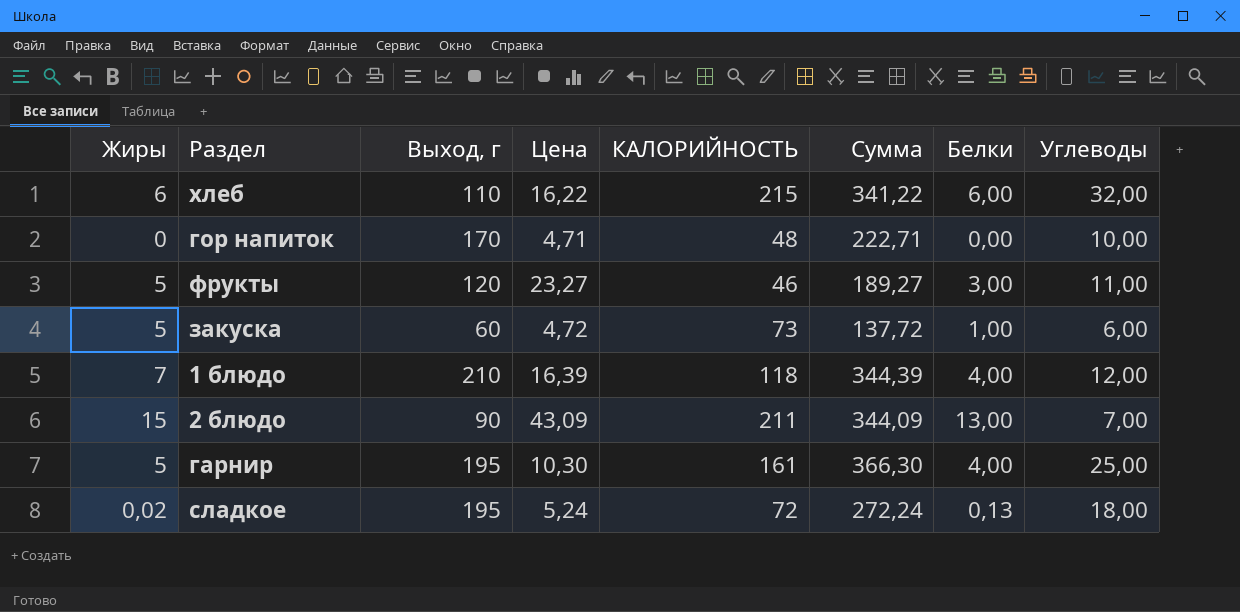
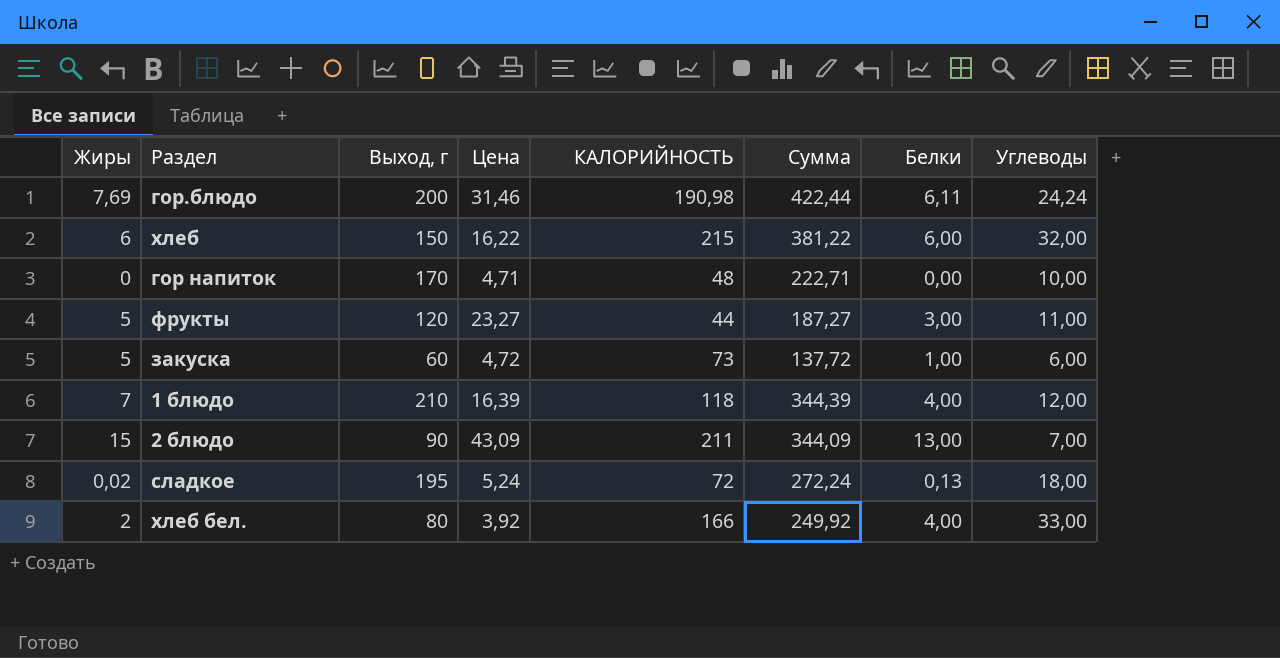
row гарнир: 5 | 195 | 10,30 | 161 | 366,30 | 4,00 | 25,00 -> none
row гор.блюдо: none -> 7,69 | 200 | 31,46 | 190,98 | 422,44 | 6,11 | 24,24
хлеб | Выход, г: 110 -> 150
хлеб | Сумма: 341,22 -> 381,22
фрукты | КАЛОРИЙНОСТЬ: 46 -> 44
фрукты | Сумма: 189,27 -> 187,27
row хлеб бел.: none -> 2 | 80 | 3,92 | 166 | 249,92 | 4,00 | 33,00

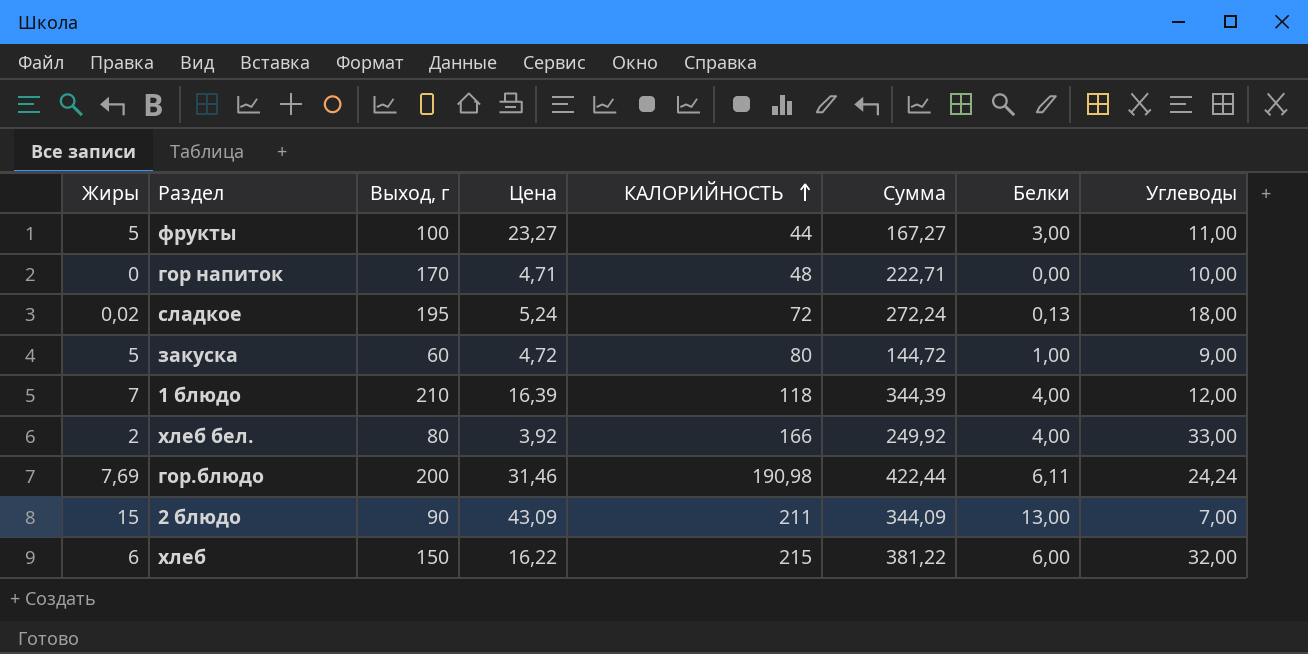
row order: none -> КАЛОРИЙНОСТЬ ascending
фрукты | Выход, г: 120 -> 100
фрукты | Сумма: 187,27 -> 167,27
закуска | КАЛОРИЙНОСТЬ: 73 -> 80
закуска | Сумма: 137,72 -> 144,72
закуска | Углеводы: 6,00 -> 9,00

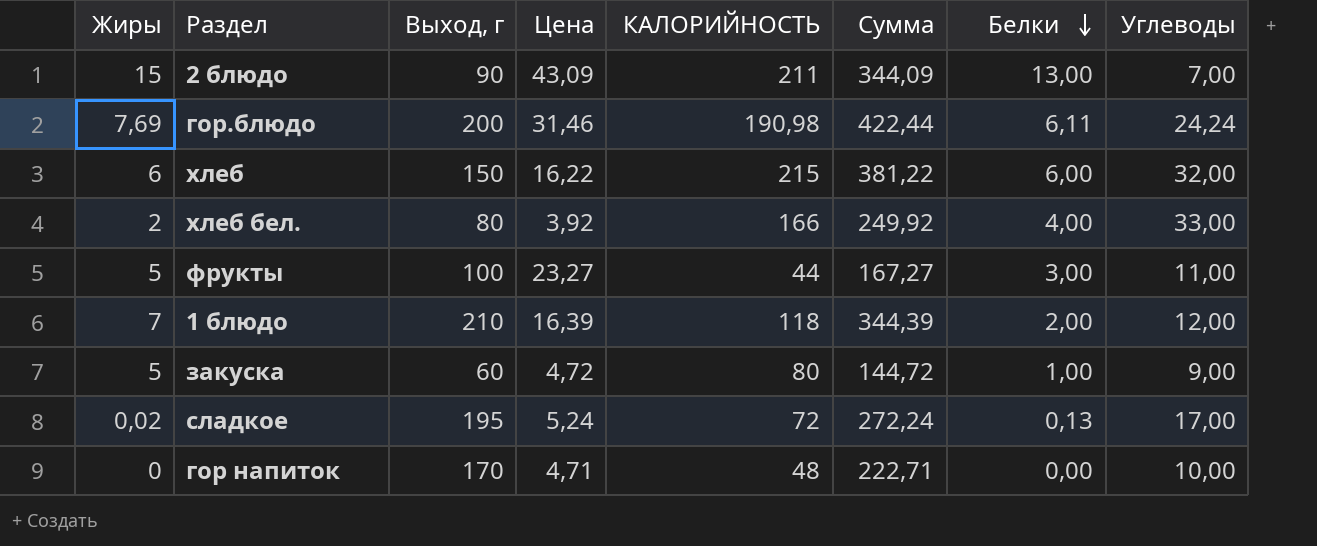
row order: КАЛОРИЙНОСТЬ ascending -> Белки descending
1 блюдо | Белки: 4,00 -> 2,00
сладкое | Углеводы: 18,00 -> 17,00

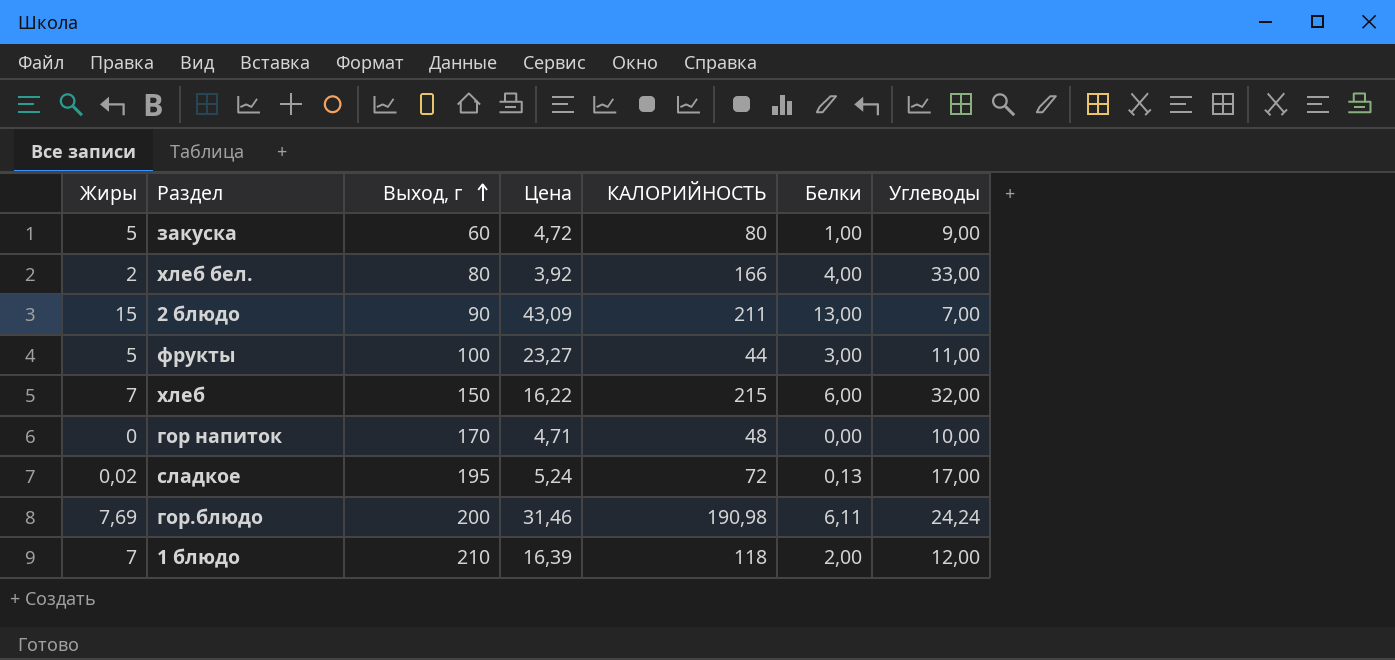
row order: Белки descending -> Выход, г ascending
column Сумма | formula: [Выход, г] + [Цена] + [КАЛОРИЙНОСТЬ] -> none
хлеб | Жиры: 6 -> 7

